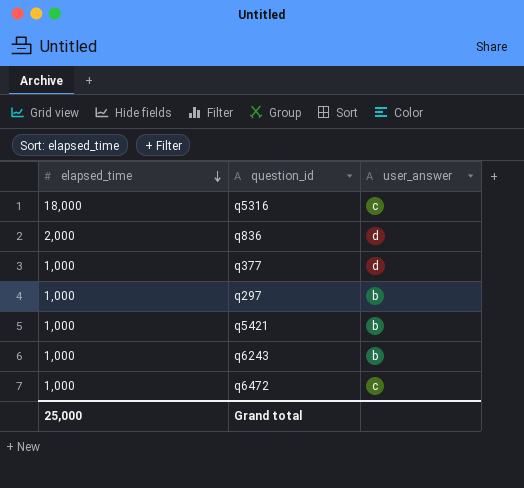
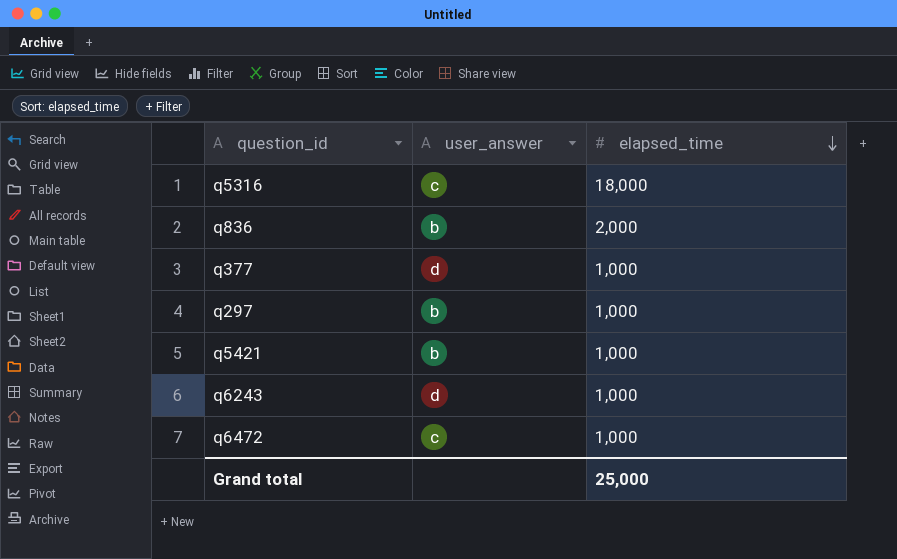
column elapsed_time | position: 1 -> 3
q836 | user_answer: d -> b
q6243 | user_answer: b -> d

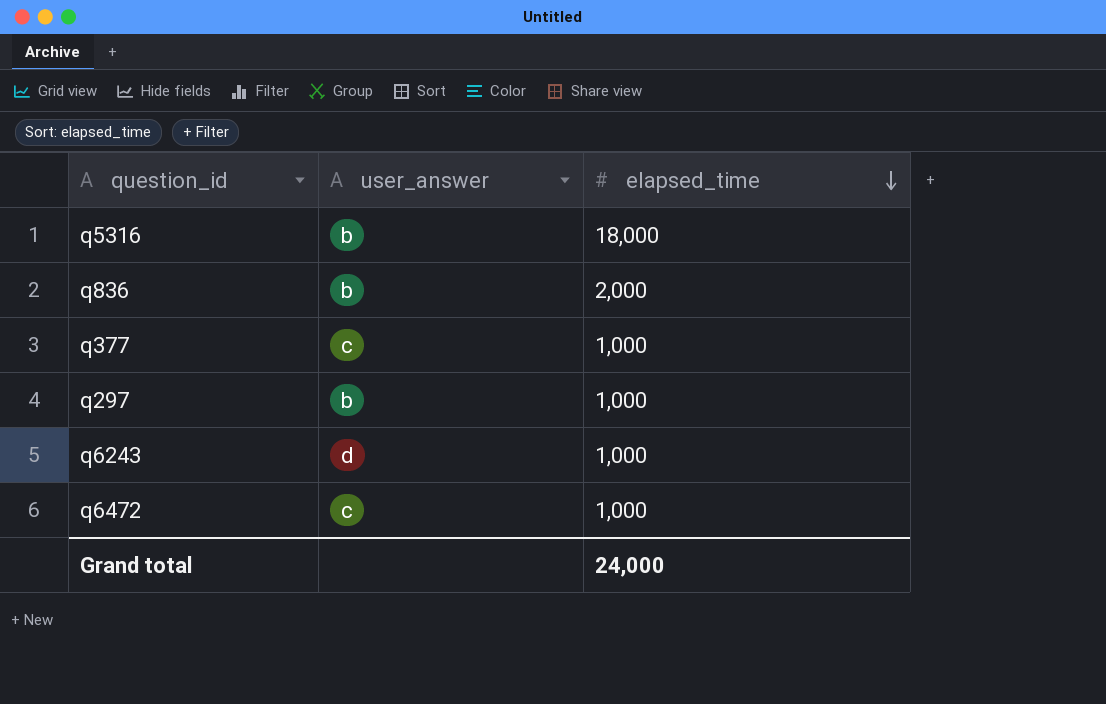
row q5421: b | 1,000 -> none
q5316 | user_answer: c -> b
q377 | user_answer: d -> c
Grand total | elapsed_time: 25,000 -> 24,000

